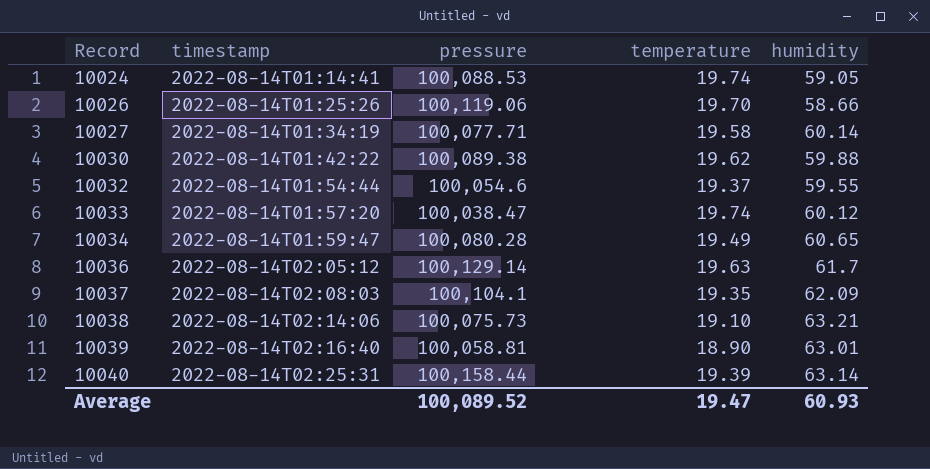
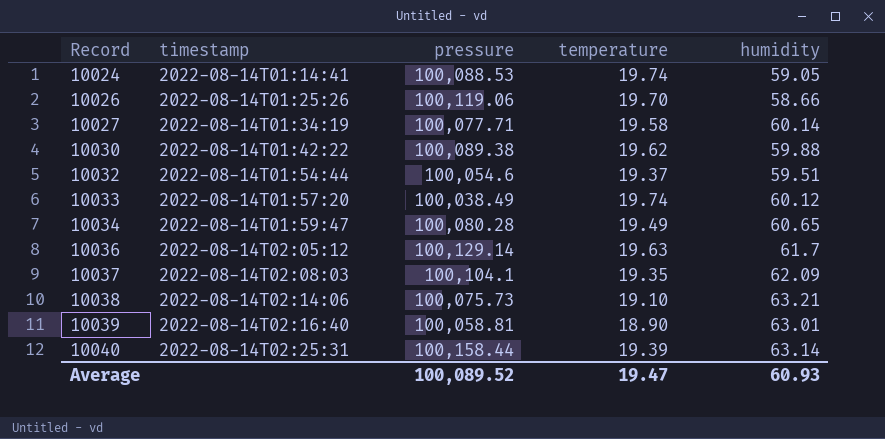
10032 | humidity: 59.55 -> 59.51
10033 | pressure: 100,038.47 -> 100,038.49

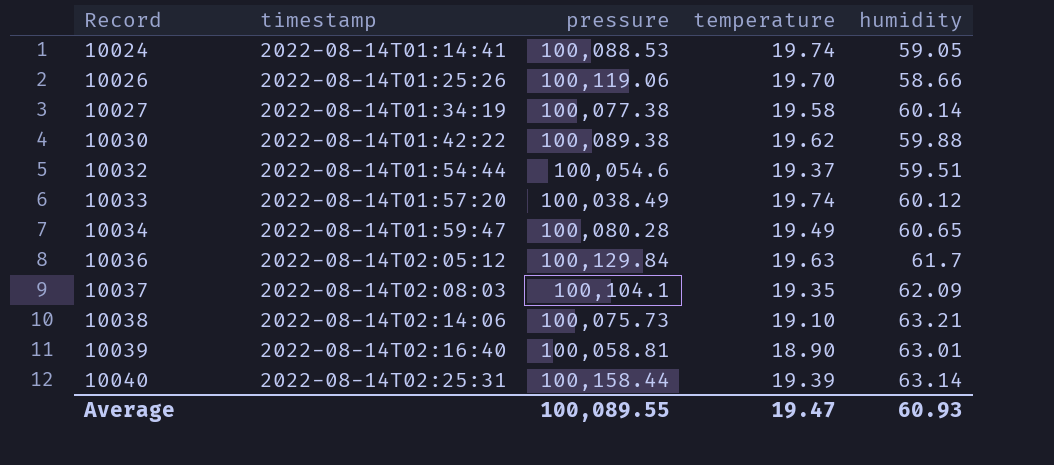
10027 | pressure: 100,077.71 -> 100,077.38
10036 | pressure: 100,129.14 -> 100,129.84
Average | pressure: 100,089.52 -> 100,089.55

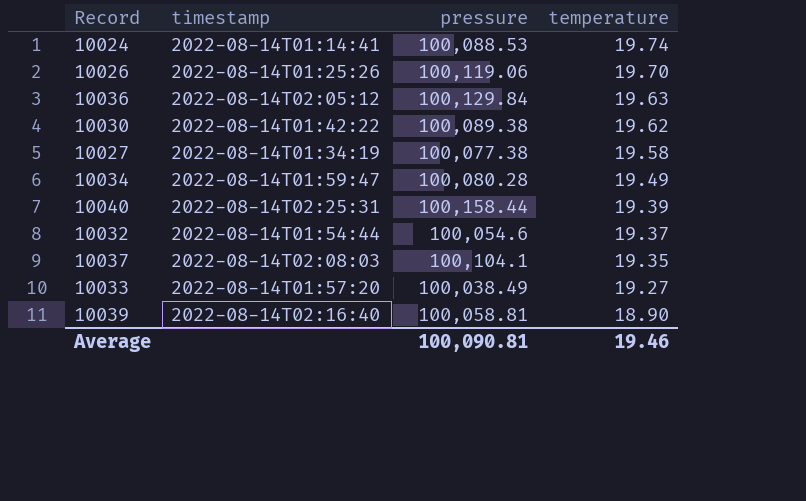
row order: Record ascending -> temperature descending
column humidity | position: 5 -> none
row 10038: 2022-08-14T02:14:06 | 100,075.73 | 19.10 | 63.21 -> none
10033 | temperature: 19.74 -> 19.27
Average | pressure: 100,089.55 -> 100,090.81
Average | temperature: 19.47 -> 19.46

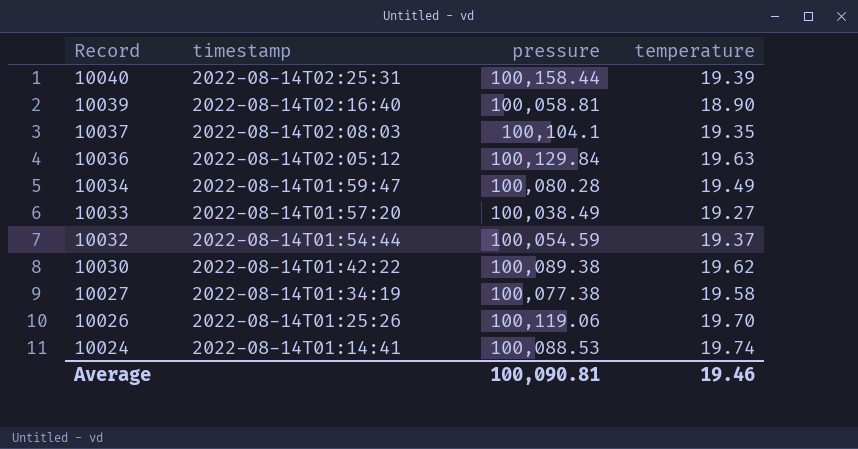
row order: temperature descending -> Record descending
10032 | pressure: 100,054.6 -> 100,054.59

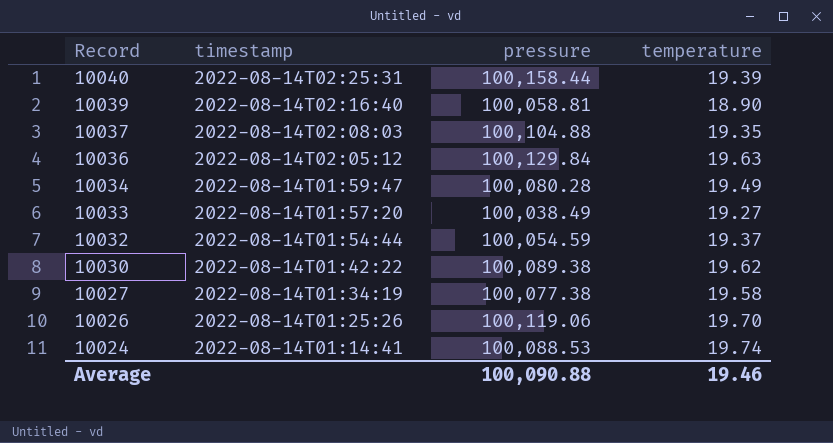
10037 | pressure: 100,104.1 -> 100,104.88
Average | pressure: 100,090.81 -> 100,090.88

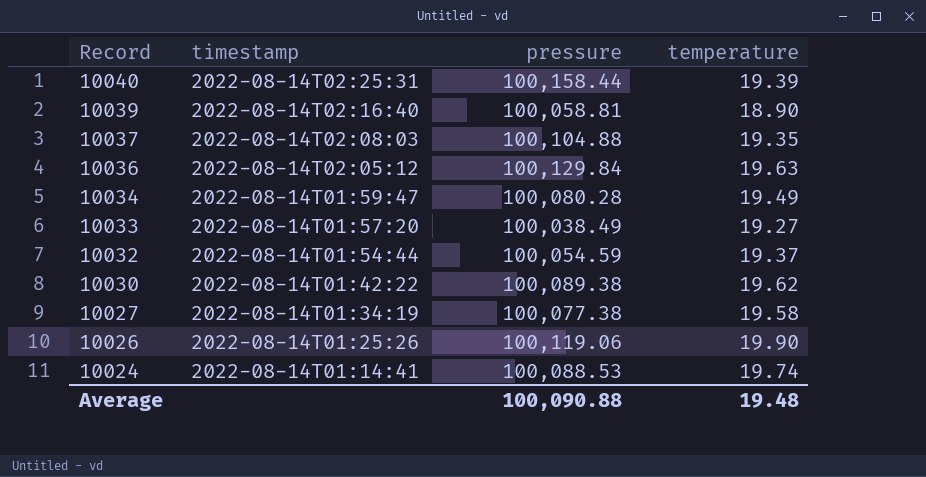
10026 | temperature: 19.70 -> 19.90
Average | temperature: 19.46 -> 19.48

